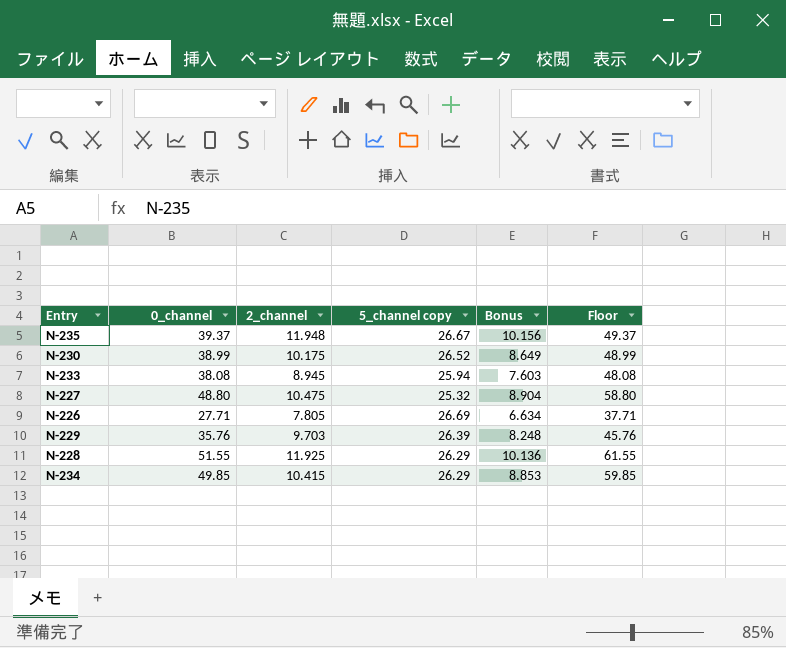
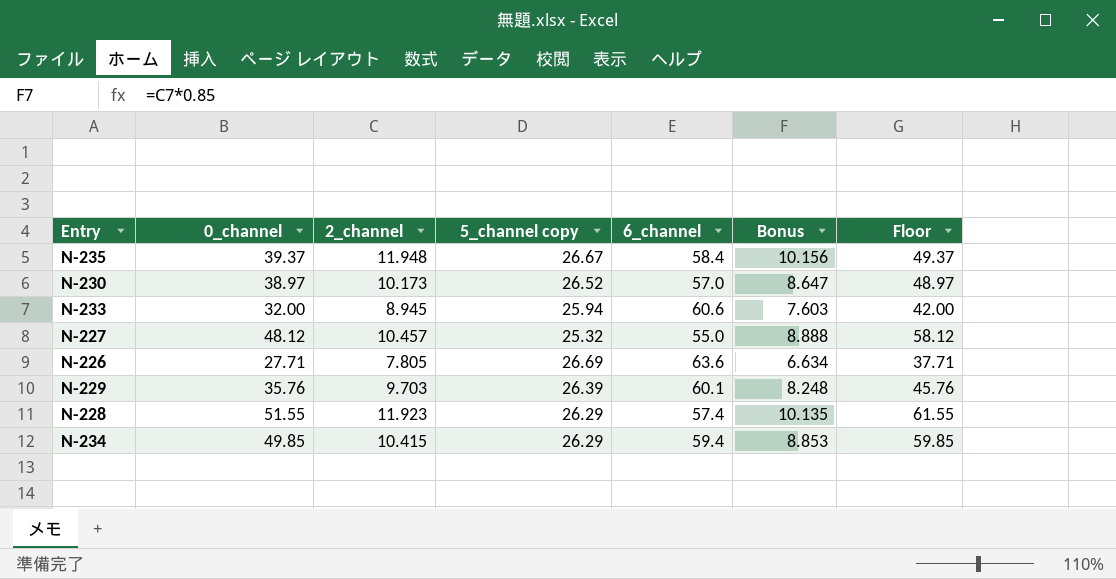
column 6_channel | position: none -> 5
N-230 | 0_channel: 38.99 -> 38.97
N-230 | 2_channel: 10.175 -> 10.173
N-230 | Bonus: 8.649 -> 8.647
N-230 | Floor: 48.99 -> 48.97
N-233 | 0_channel: 38.08 -> 32.00
N-233 | Floor: 48.08 -> 42.00
N-227 | 0_channel: 48.80 -> 48.12
N-227 | 2_channel: 10.475 -> 10.457
N-227 | Bonus: 8.904 -> 8.888
N-227 | Floor: 58.80 -> 58.12
N-228 | 2_channel: 11.925 -> 11.923
N-228 | Bonus: 10.136 -> 10.135

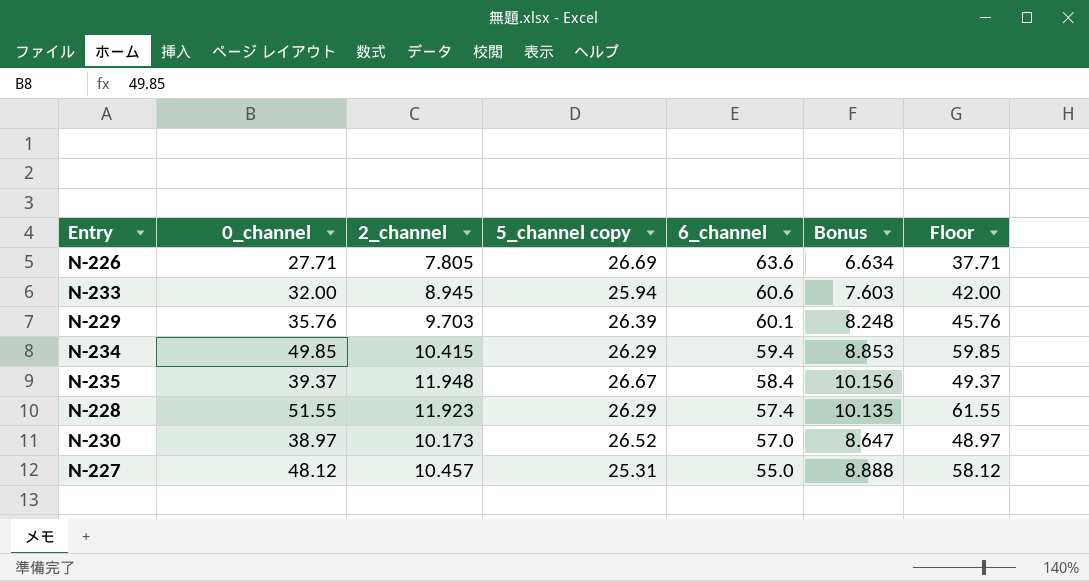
row order: none -> 6_channel descending
N-227 | 5_channel copy: 25.32 -> 25.31

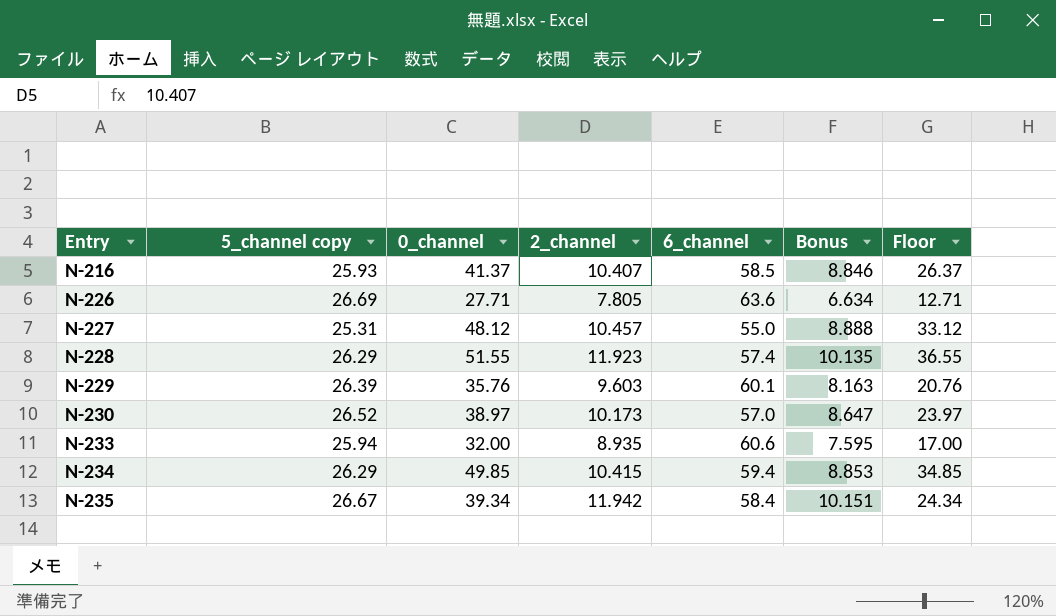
row order: 6_channel descending -> Entry ascending
column 5_channel copy | position: 4 -> 2
column Floor | formula: [0_channel] + 10 -> [0_channel] - 15
row N-216: none -> 25.93 | 41.37 | 10.407 | 58.5 | 8.846 | 26.37
N-229 | 2_channel: 9.703 -> 9.603
N-229 | Bonus: 8.248 -> 8.163
N-233 | 2_channel: 8.945 -> 8.935
N-233 | Bonus: 7.603 -> 7.595
N-235 | 0_channel: 39.37 -> 39.34
N-235 | 2_channel: 11.948 -> 11.942
N-235 | Bonus: 10.156 -> 10.151

